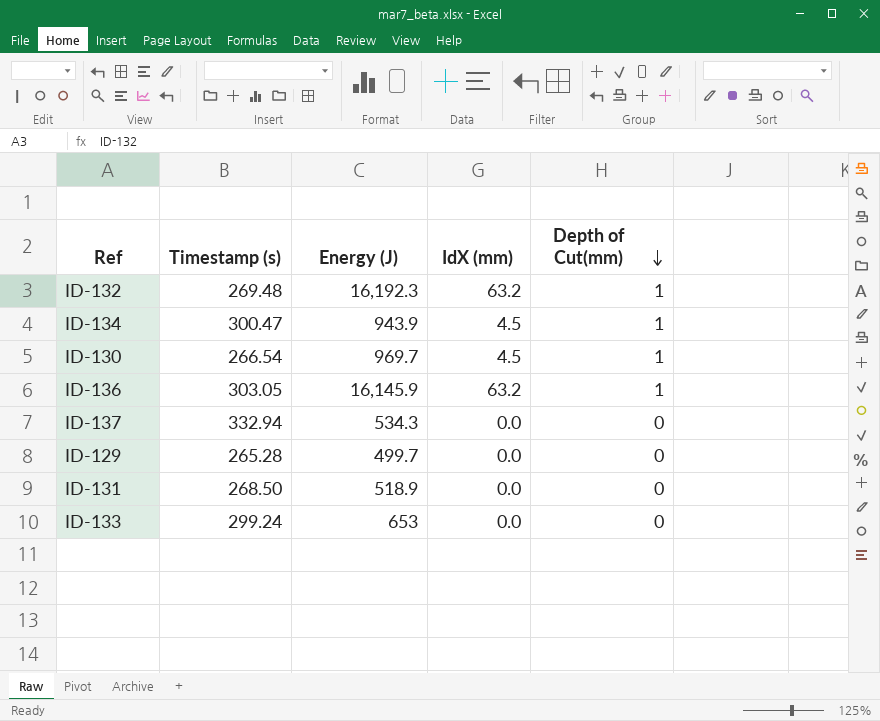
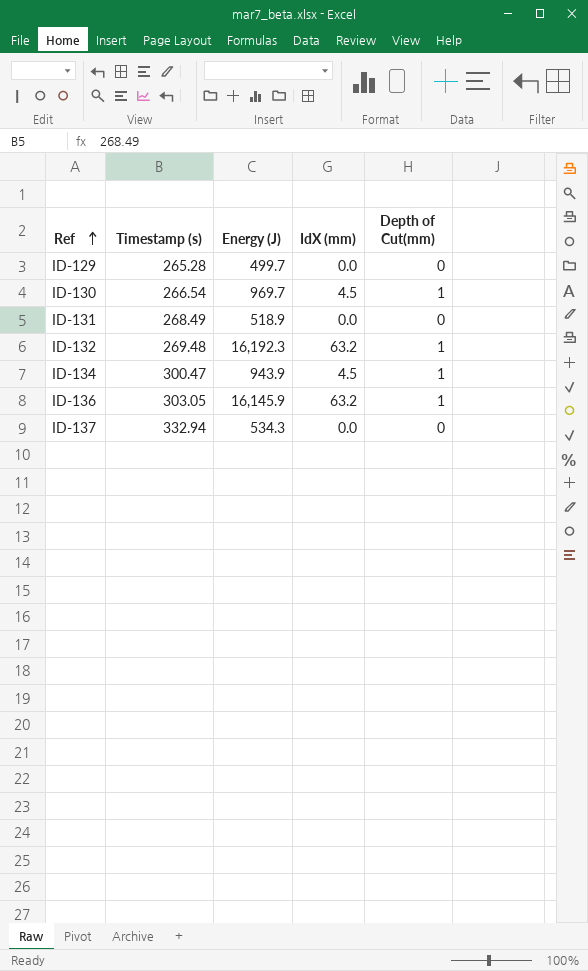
row order: Depth of Cut(mm) descending -> Ref ascending
row ID-133: 299.24 | 653 | 0.0 | 0 -> none
ID-131 | Timestamp (s): 268.50 -> 268.49

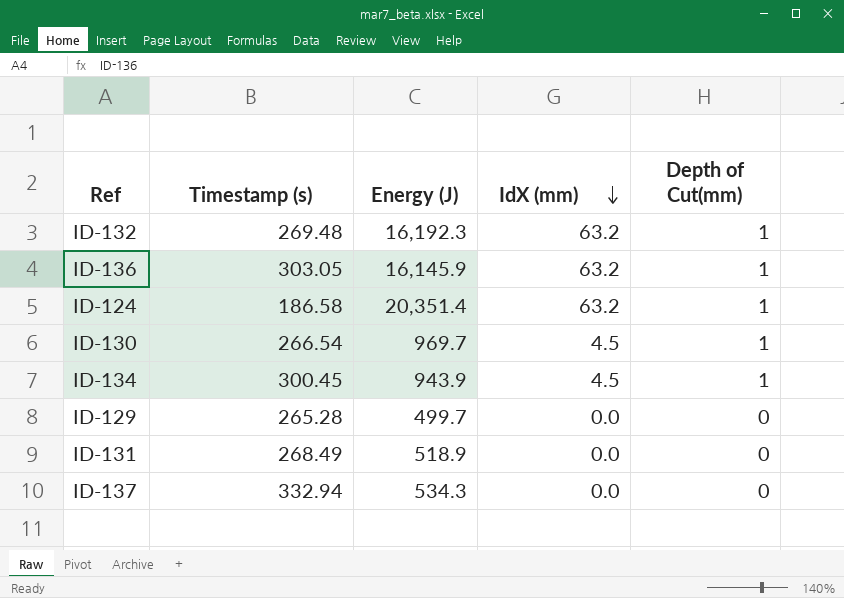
row order: Ref ascending -> IdX (mm) descending
row ID-124: none -> 186.58 | 20,351.4 | 63.2 | 1
ID-134 | Timestamp (s): 300.47 -> 300.45

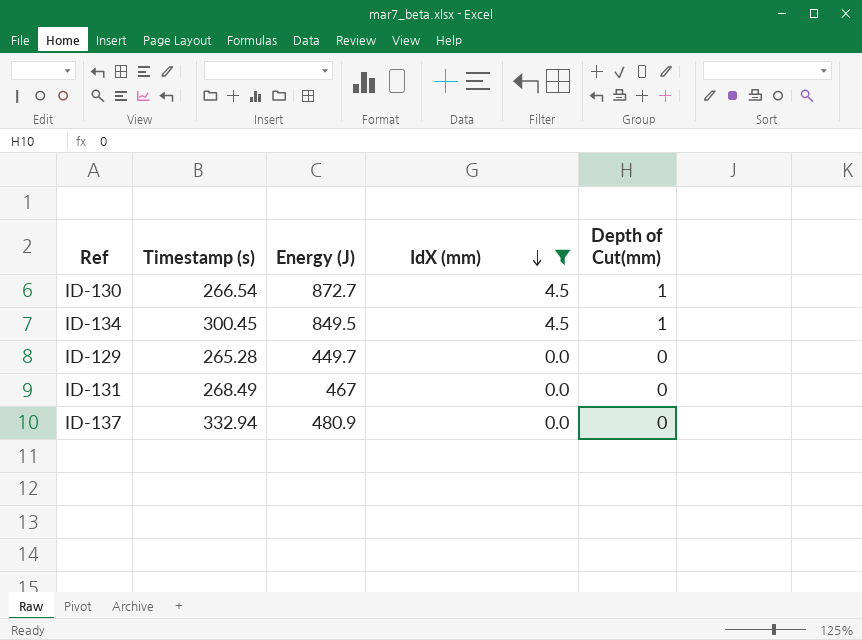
filter: none -> IdX (mm) != 63.2
ID-130 | Energy (J): 969.7 -> 872.7
ID-134 | Energy (J): 943.9 -> 849.5
ID-129 | Energy (J): 499.7 -> 449.7
ID-131 | Energy (J): 518.9 -> 467
ID-137 | Energy (J): 534.3 -> 480.9

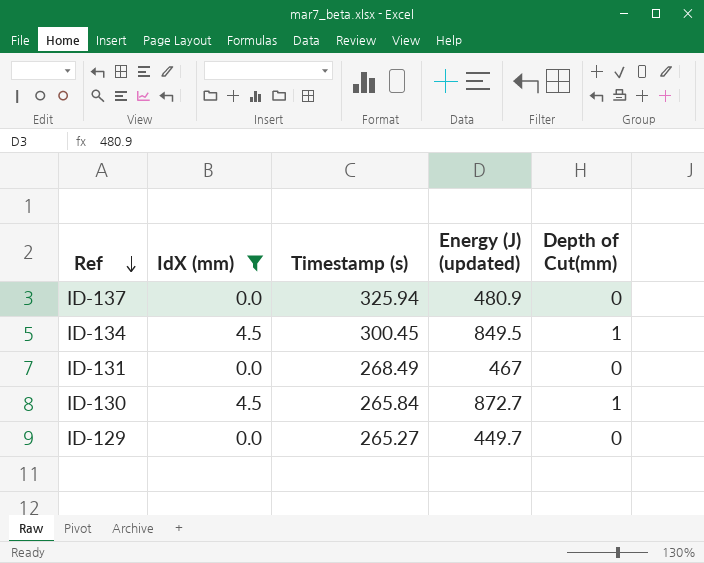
row order: IdX (mm) descending -> Ref descending
column IdX (mm) | position: 4 -> 2
column name: Energy (J) -> Energy (J) (updated)
ID-137 | Timestamp (s): 332.94 -> 325.94
ID-130 | Timestamp (s): 266.54 -> 265.84
ID-129 | Timestamp (s): 265.28 -> 265.27

